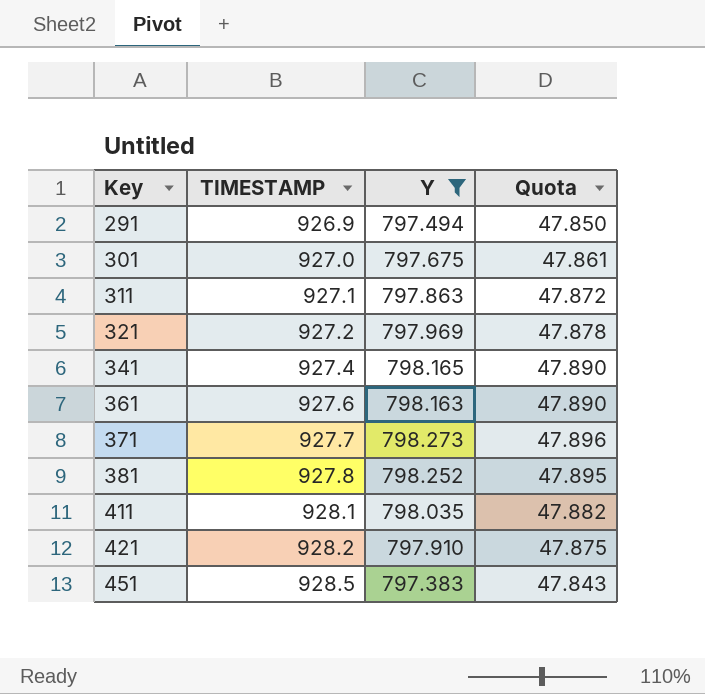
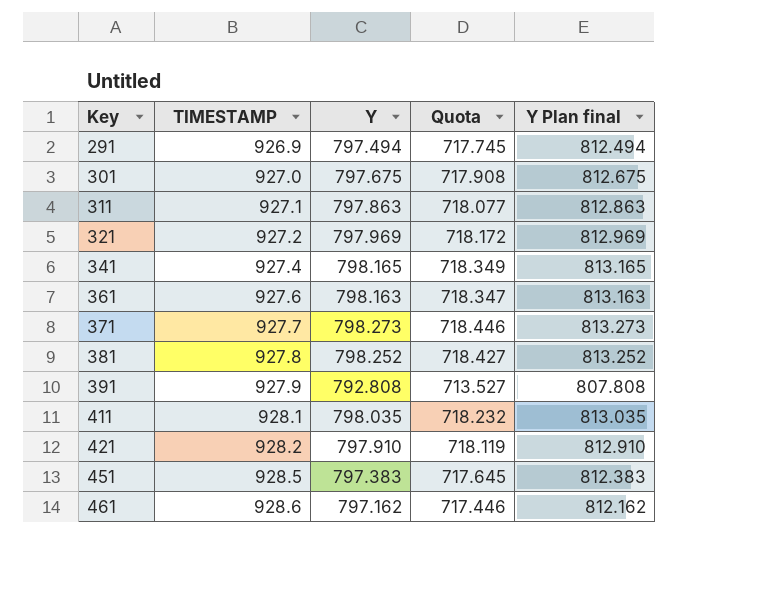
filter: Y >= 797.383 -> none
column Quota | formula: [Y] * 0.06 -> [Y] * 0.9
column Y Plan final | formula: none -> [Y] + 15

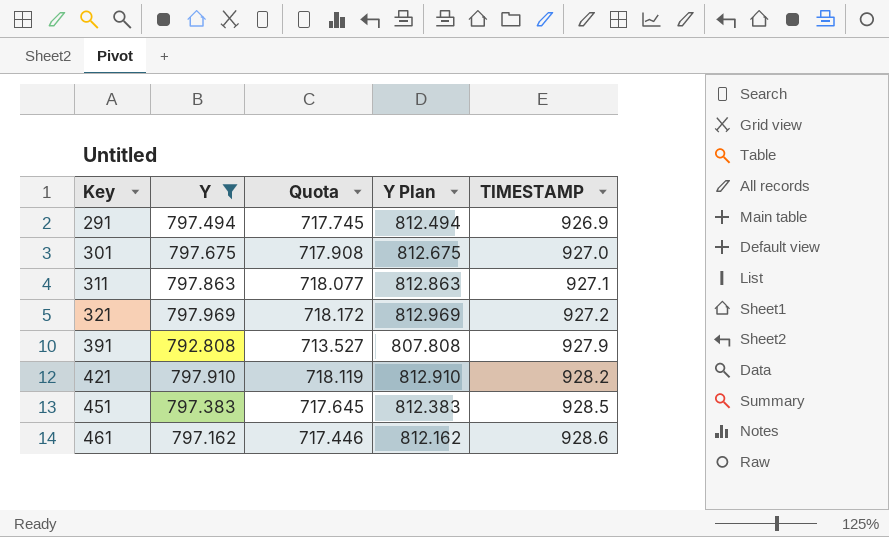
filter: none -> Y <= 797.969
column name: Y Plan final -> Y Plan
column TIMESTAMP | position: 2 -> 5

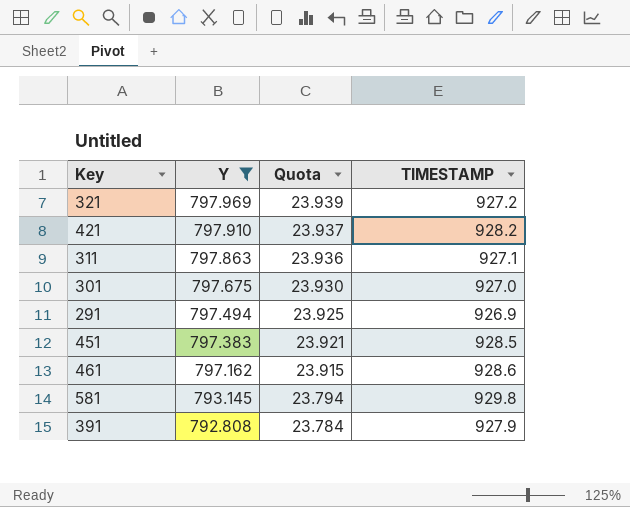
row order: Key ascending -> Y descending
column Y Plan | formula: [Y] + 15 -> none
column Quota | formula: [Y] * 0.9 -> [Y] * 0.03
row 581: none -> 793.145 | 23.794 | 929.8

